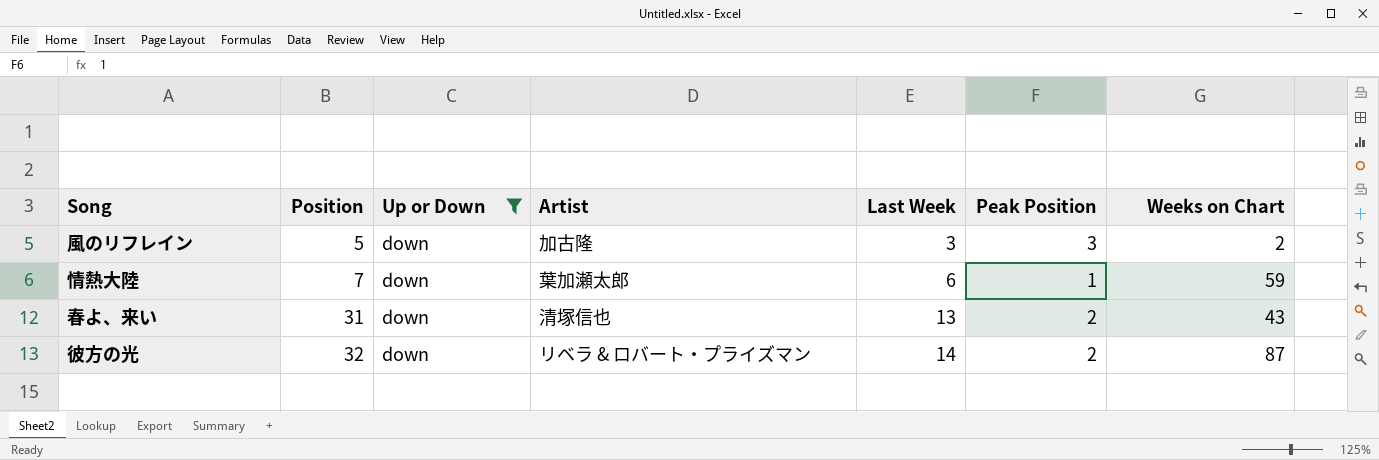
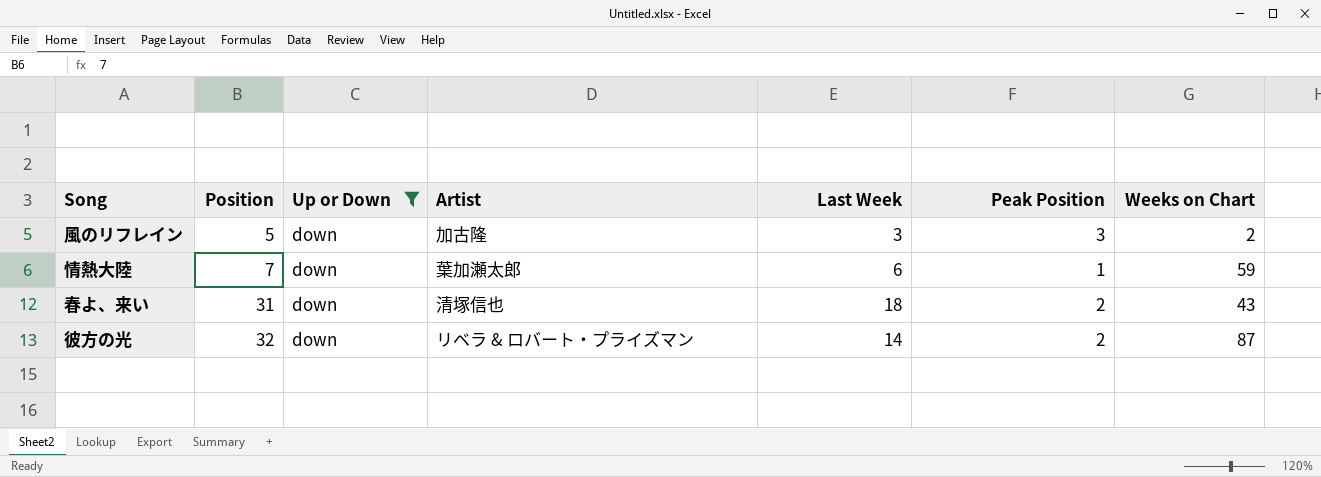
春よ、来い | Last Week: 13 -> 18

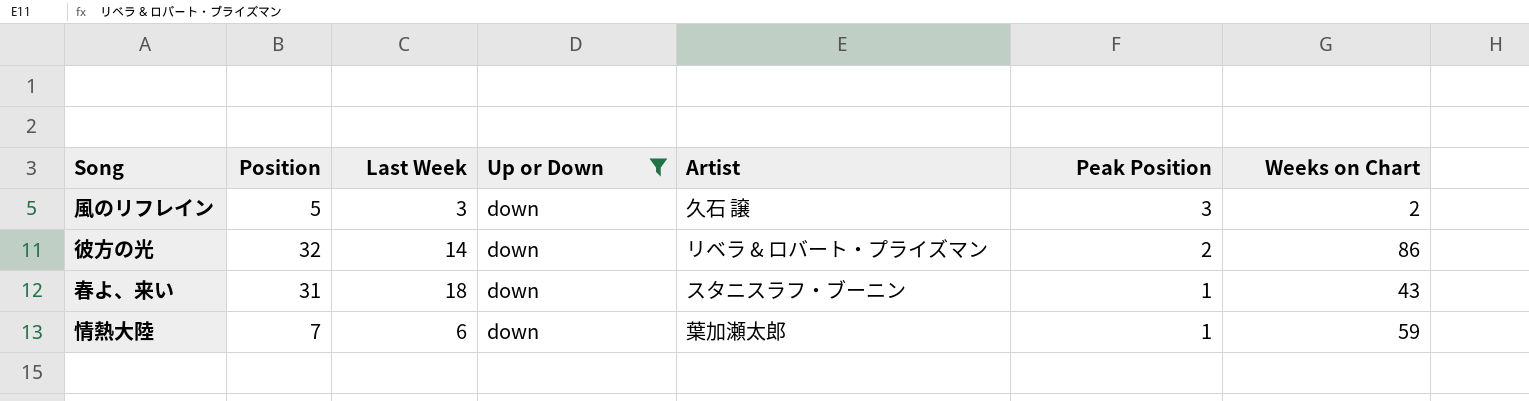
row order: Position ascending -> Peak Position descending
column Last Week | position: 5 -> 3
風のリフレイン | Artist: 加古隆 -> 久石 譲
彼方の光 | Weeks on Chart: 87 -> 86
春よ、来い | Artist: 清塚信也 -> スタニスラフ・ブーニン
春よ、来い | Peak Position: 2 -> 1

